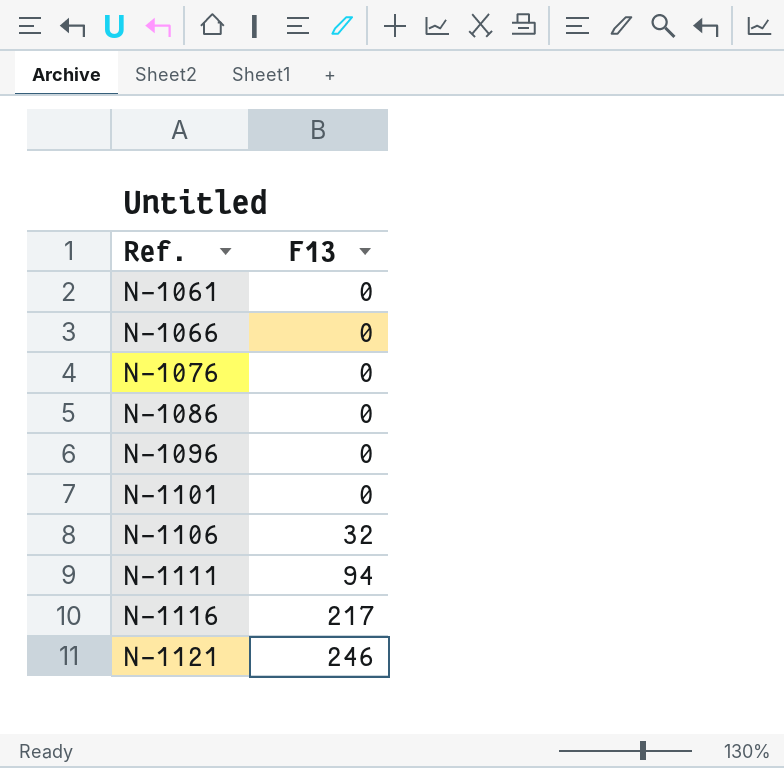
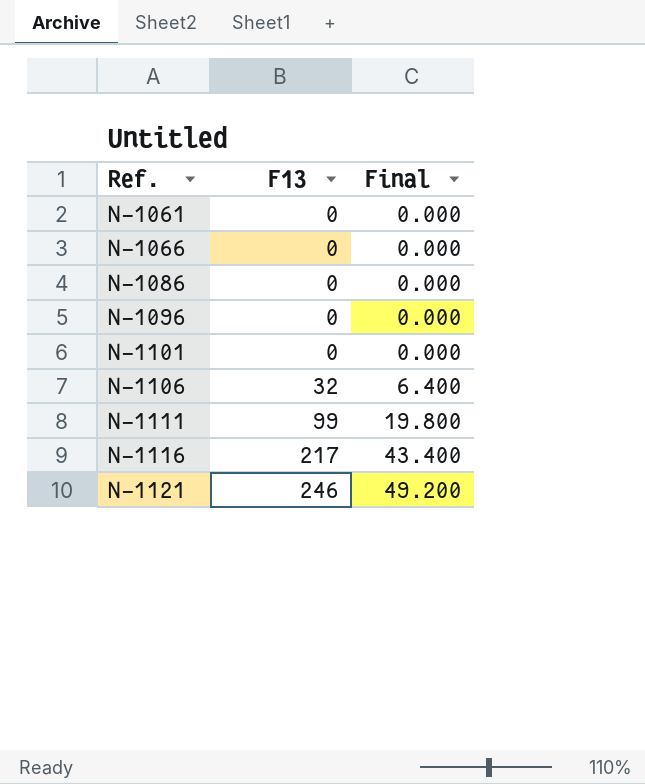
column Final | formula: none -> [F13] * 0.2
row N-1076: 0 -> none
N-1111 | F13: 94 -> 99

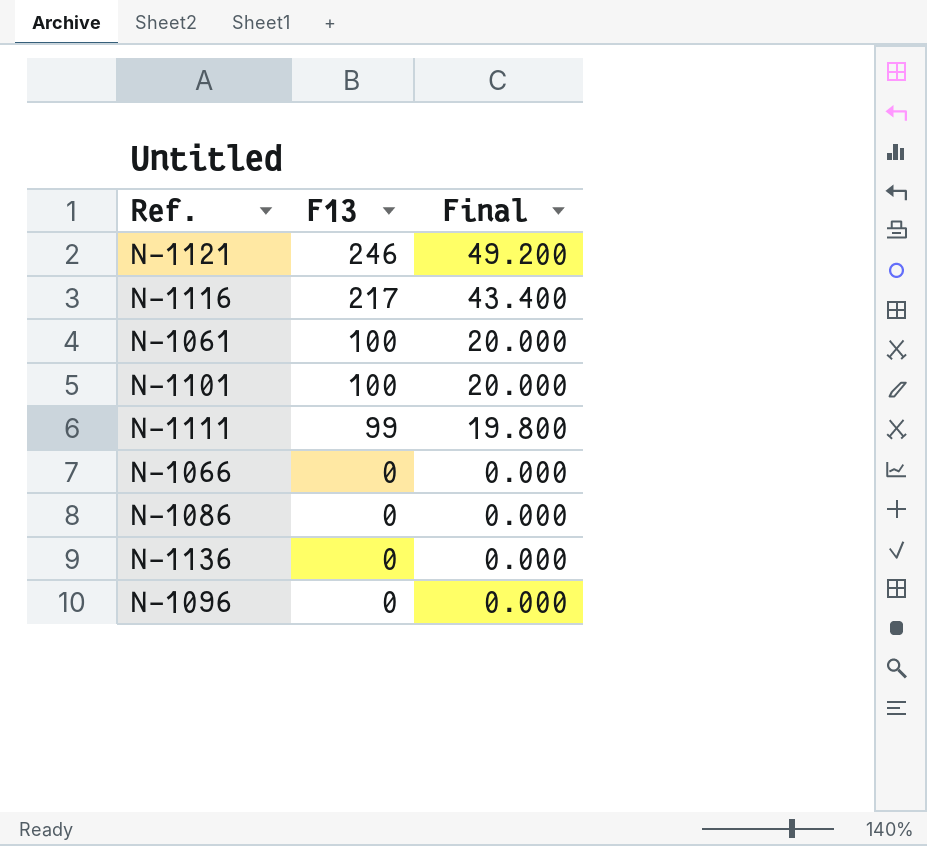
row order: Ref. ascending -> F13 descending
row N-1106: 32 | 6.400 -> none
N-1061 | F13: 0 -> 100
N-1061 | Final: 0.000 -> 20.000
N-1101 | F13: 0 -> 100
N-1101 | Final: 0.000 -> 20.000
row N-1136: none -> 0 | 0.000

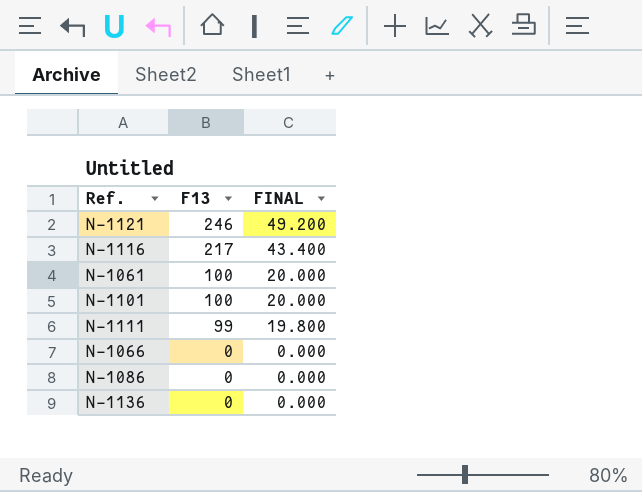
column name: Final -> FINAL
row N-1096: 0 | 0.000 -> none

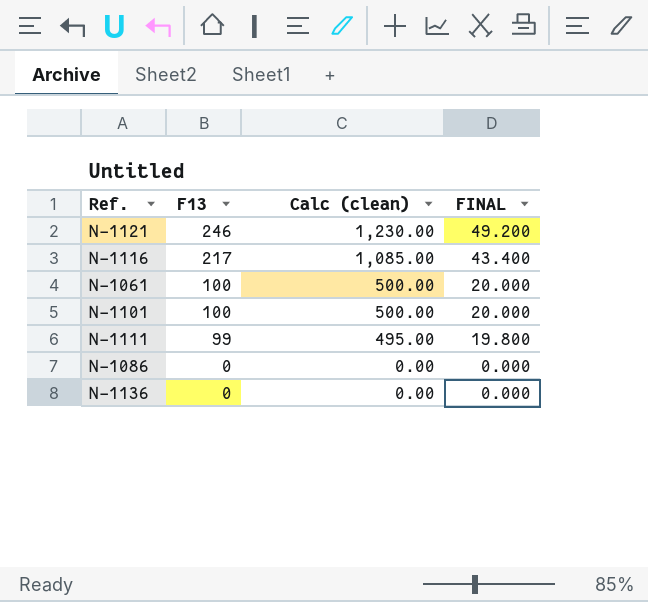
column Calc (clean) | formula: none -> [F13] * 5
row N-1066: 0 | 0.000 -> none

